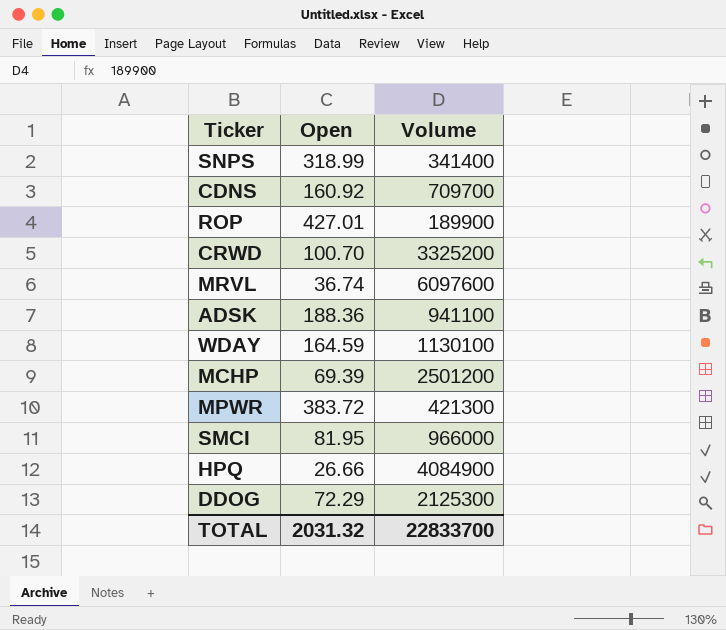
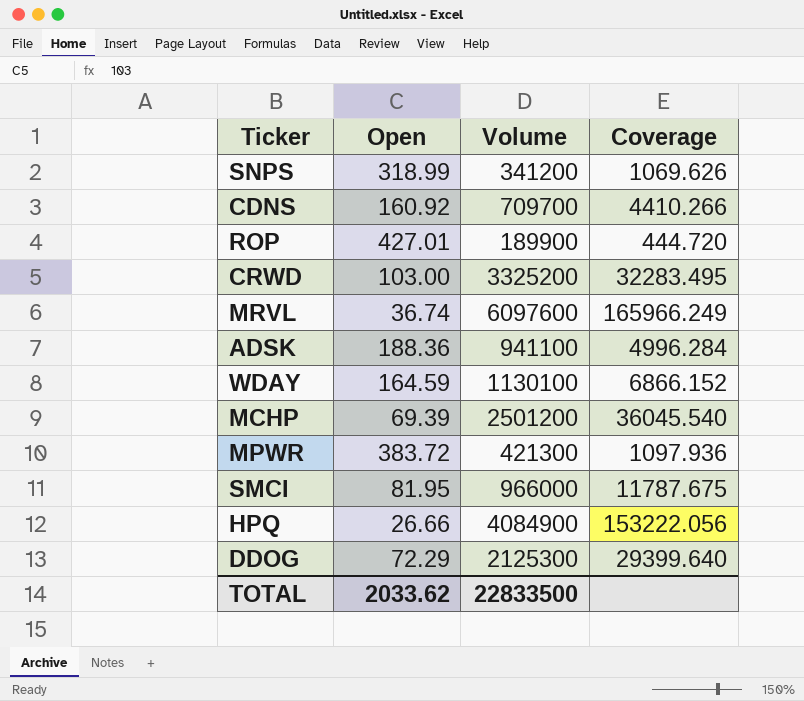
column Coverage | formula: none -> [Volume] / [Open]
SNPS | Volume: 341400 -> 341200
CRWD | Open: 100.70 -> 103.00
TOTAL | Open: 2031.32 -> 2033.62
TOTAL | Volume: 22833700 -> 22833500

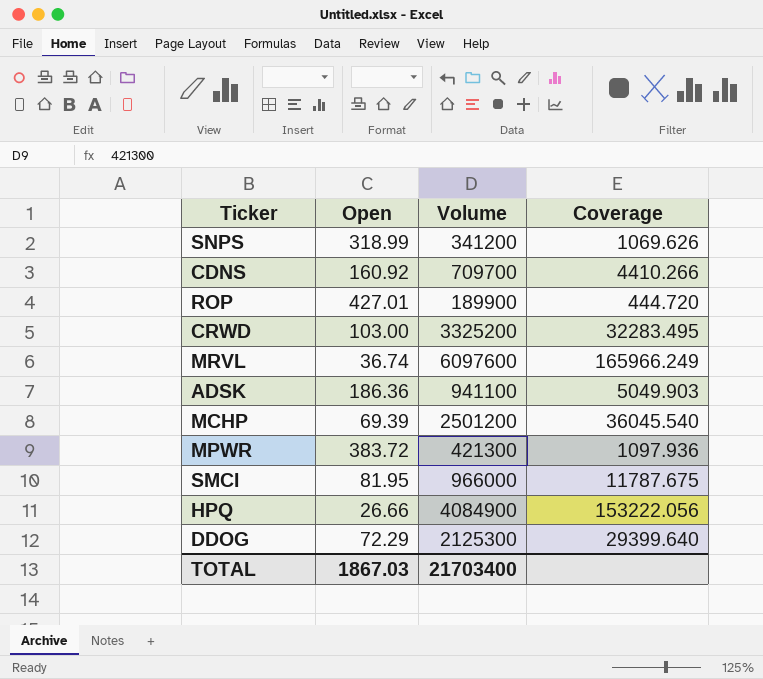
row WDAY: 164.59 | 1130100 | 6866.152 -> none
ADSK | Open: 188.36 -> 186.36
ADSK | Coverage: 4996.284 -> 5049.903
TOTAL | Open: 2033.62 -> 1867.03
TOTAL | Volume: 22833500 -> 21703400

